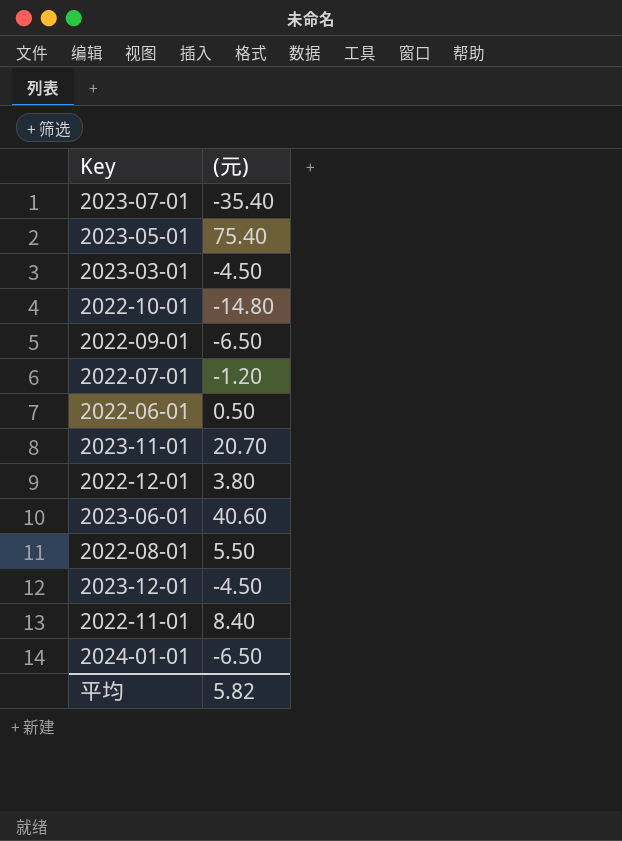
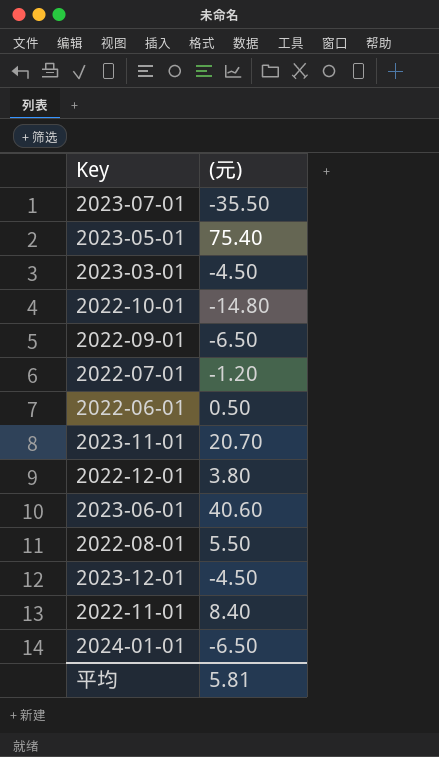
2023-07-01 | (元): -35.40 -> -35.50
平均 | (元): 5.82 -> 5.81

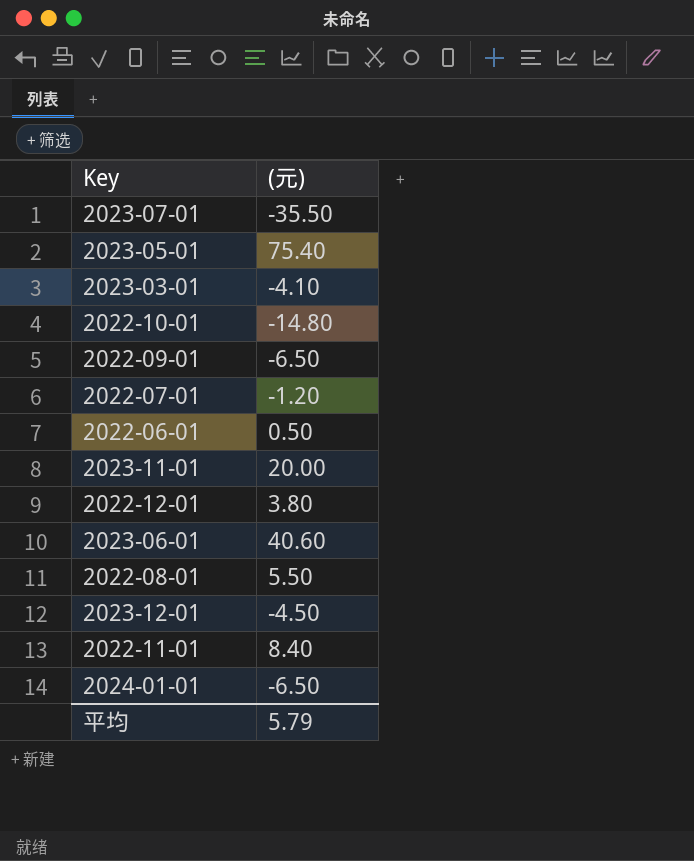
2023-03-01 | (元): -4.50 -> -4.10
2023-11-01 | (元): 20.70 -> 20.00
平均 | (元): 5.81 -> 5.79

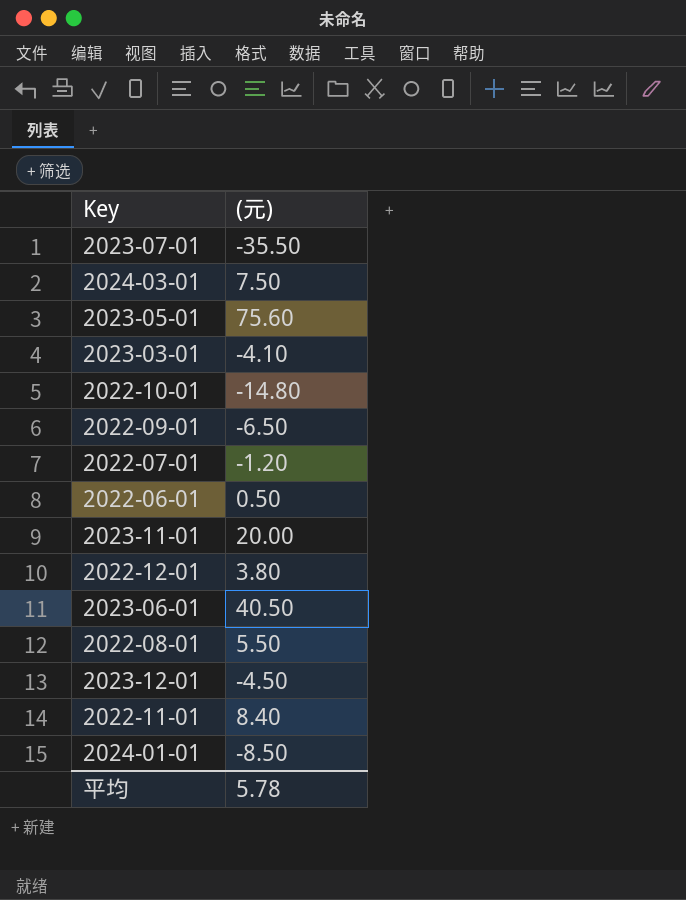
row 2024-03-01: none -> 7.50
2023-05-01 | (元): 75.40 -> 75.60
2023-06-01 | (元): 40.60 -> 40.50
2024-01-01 | (元): -6.50 -> -8.50
平均 | (元): 5.79 -> 5.78

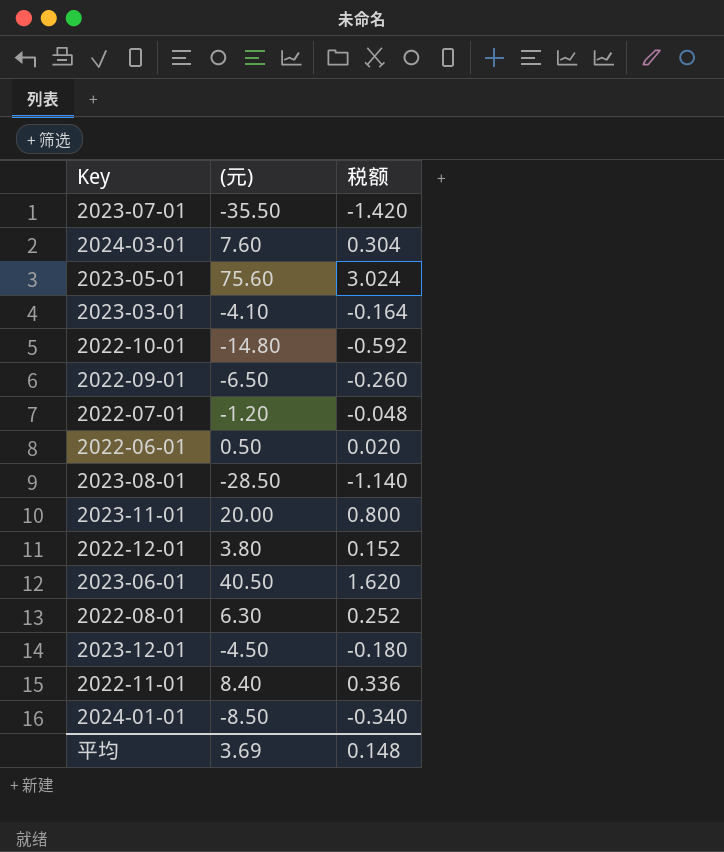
column 税额 | formula: none -> [(元)] * 0.04
2024-03-01 | (元): 7.50 -> 7.60
row 2023-08-01: none -> -28.50 | -1.140
2022-08-01 | (元): 5.50 -> 6.30
平均 | (元): 5.78 -> 3.69

